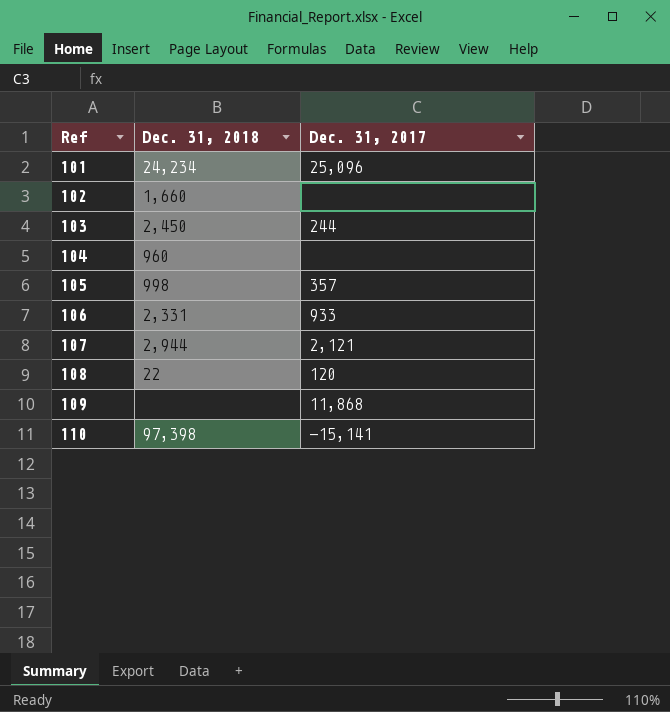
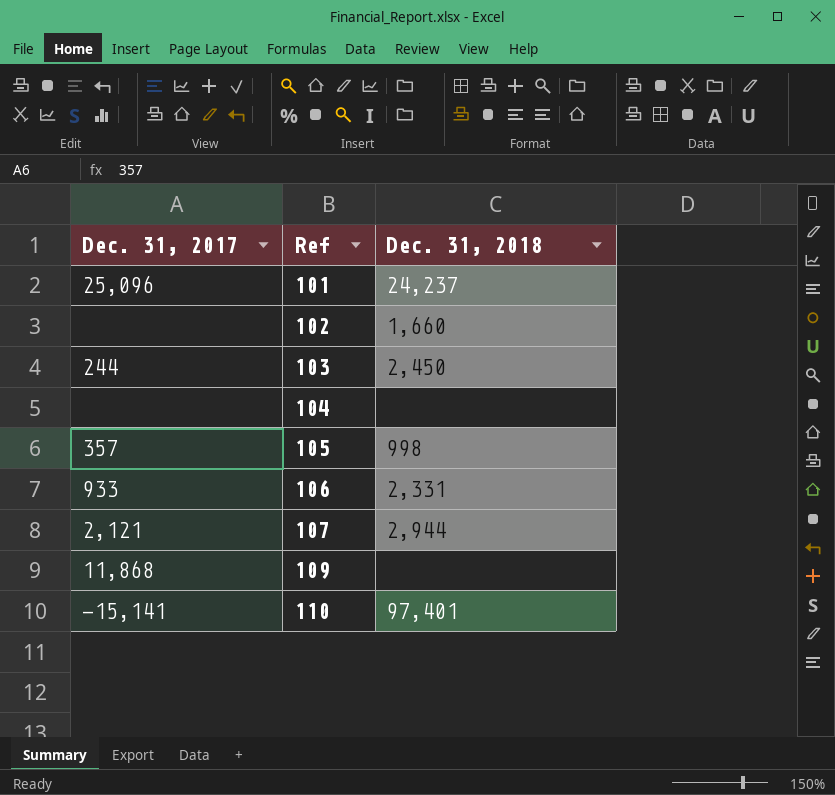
column Dec. 31, 2017 | position: 3 -> 1
row 108: 22 | 120 -> none
101 | Dec. 31, 2018: 24,234 -> 24,237
104 | Dec. 31, 2018: 960 -> none
110 | Dec. 31, 2018: 97,398 -> 97,401

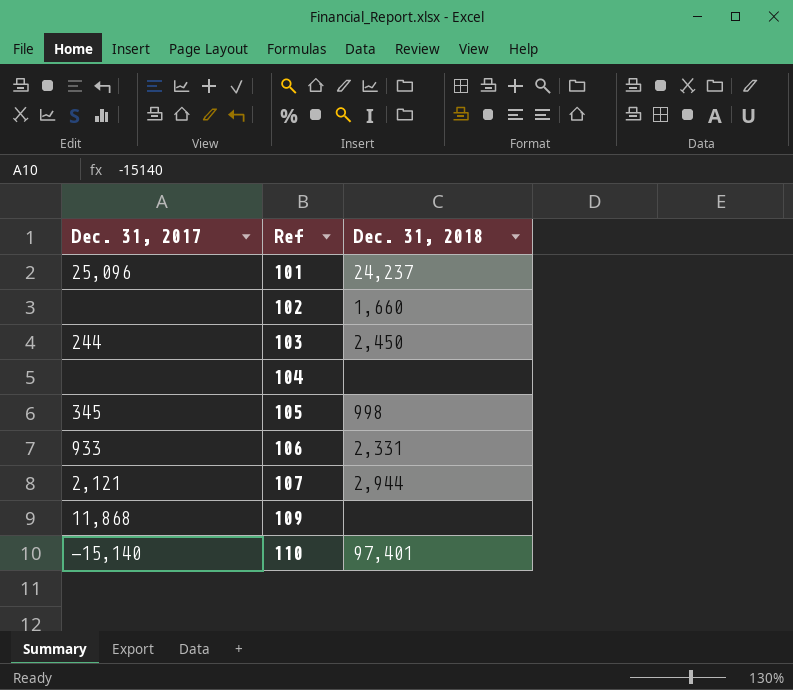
105 | Dec. 31, 2017: 357 -> 345
110 | Dec. 31, 2017: -15,141 -> -15,140

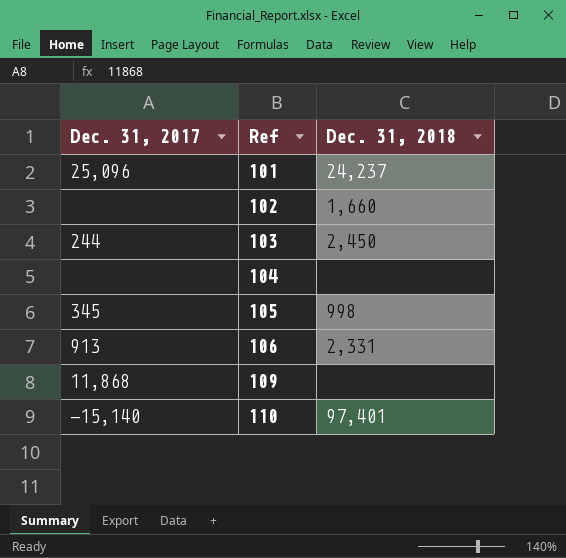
row 107: 2,121 | 2,944 -> none
106 | Dec. 31, 2017: 933 -> 913

